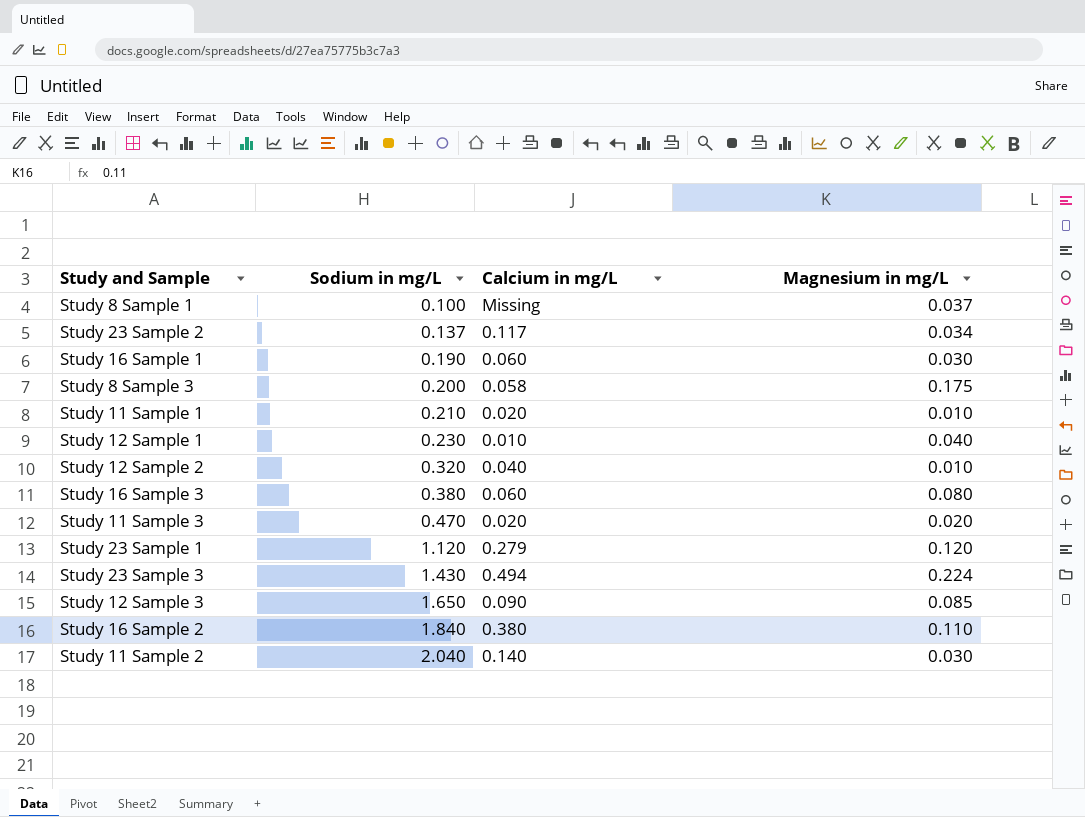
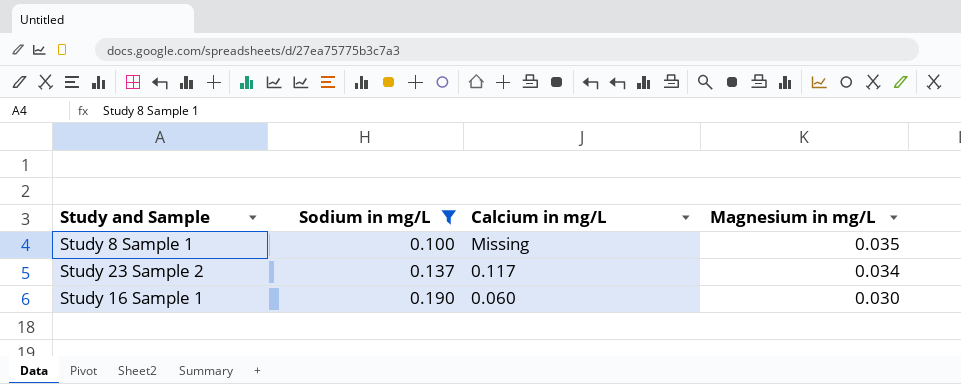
filter: none -> Sodium in mg/L <= 0.190
Study 8 Sample 1 | Magnesium in mg/L: 0.037 -> 0.035

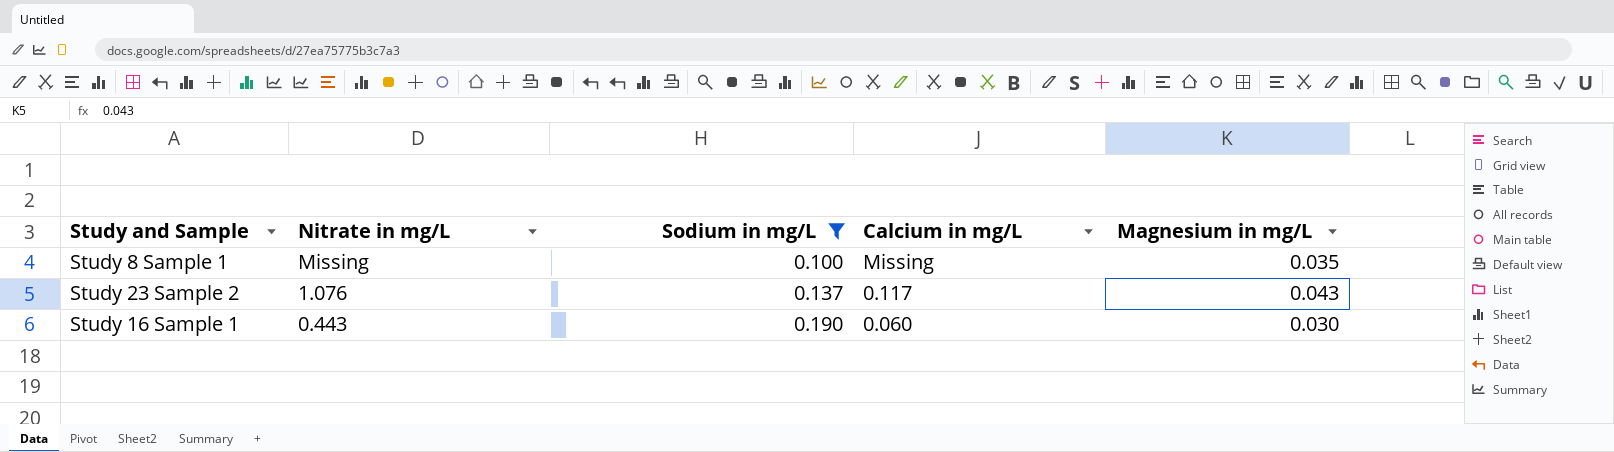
column Nitrate in mg/L | position: none -> 2
Study 23 Sample 2 | Magnesium in mg/L: 0.034 -> 0.043

